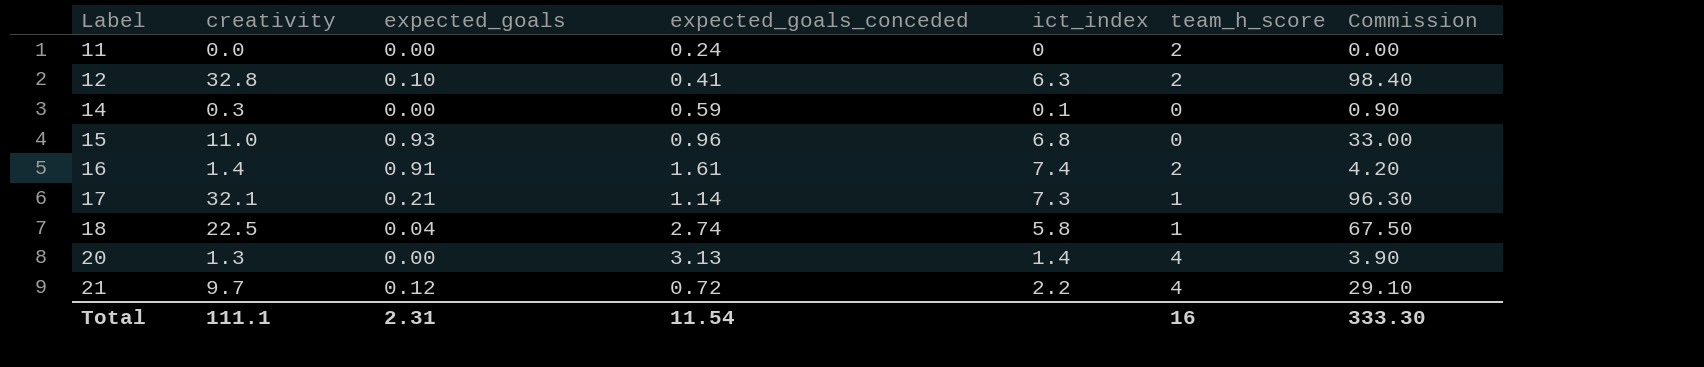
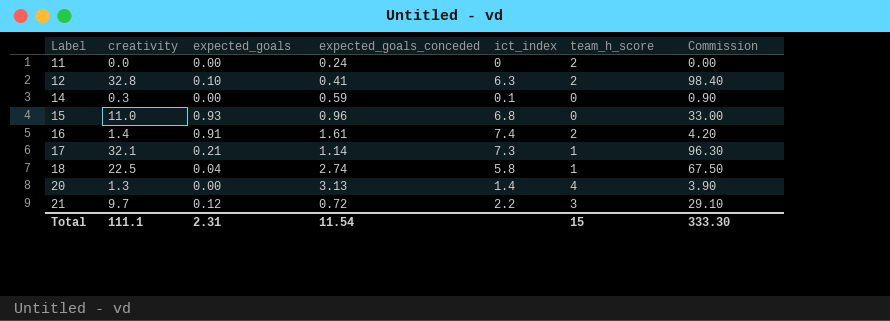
21 | team_h_score: 4 -> 3
Total | team_h_score: 16 -> 15

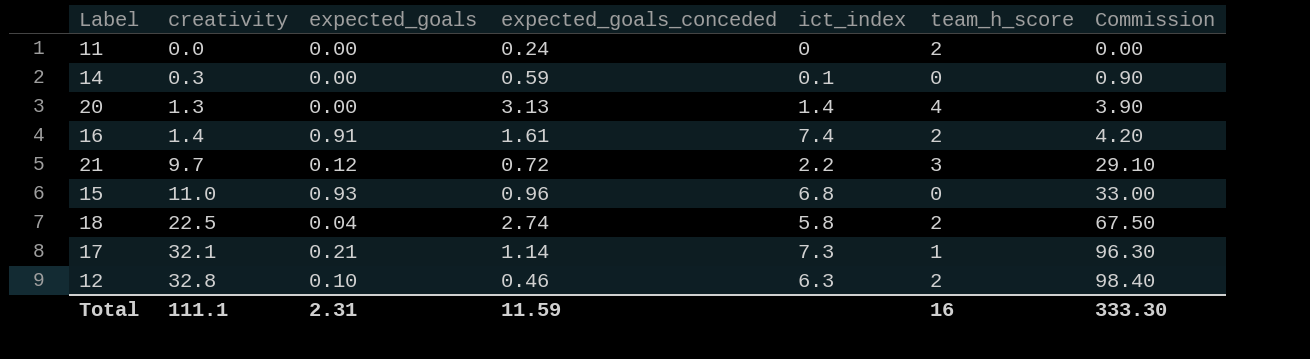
row order: Label ascending -> creativity ascending
18 | team_h_score: 1 -> 2
12 | expected_goals_conceded: 0.41 -> 0.46
Total | expected_goals_conceded: 11.54 -> 11.59
Total | team_h_score: 15 -> 16

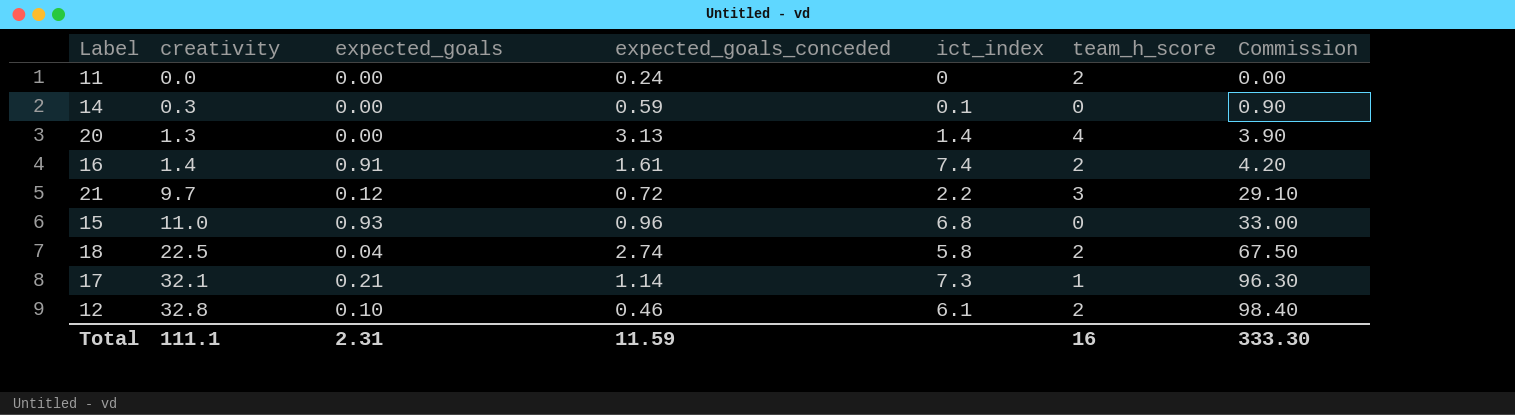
12 | ict_index: 6.3 -> 6.1

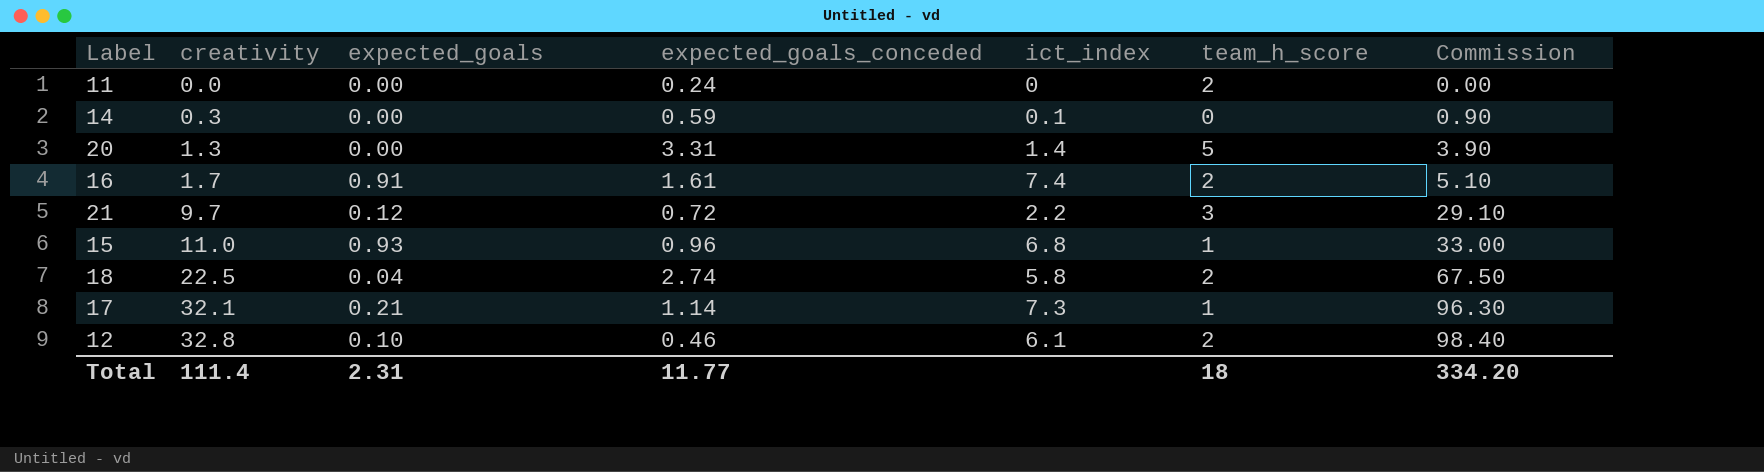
20 | expected_goals_conceded: 3.13 -> 3.31
20 | team_h_score: 4 -> 5
16 | creativity: 1.4 -> 1.7
16 | Commission: 4.20 -> 5.10
15 | team_h_score: 0 -> 1
Total | creativity: 111.1 -> 111.4
Total | expected_goals_conceded: 11.59 -> 11.77
Total | team_h_score: 16 -> 18
Total | Commission: 333.30 -> 334.20

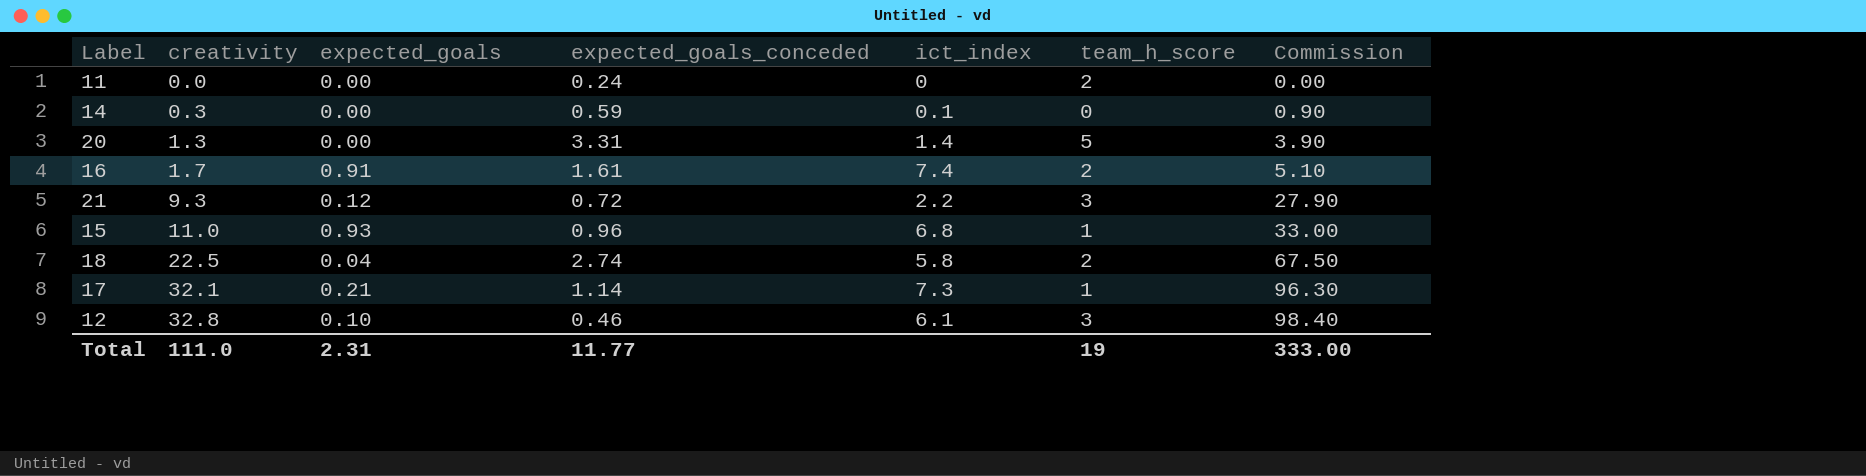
21 | creativity: 9.7 -> 9.3
21 | Commission: 29.10 -> 27.90
12 | team_h_score: 2 -> 3
Total | creativity: 111.4 -> 111.0
Total | team_h_score: 18 -> 19
Total | Commission: 334.20 -> 333.00

